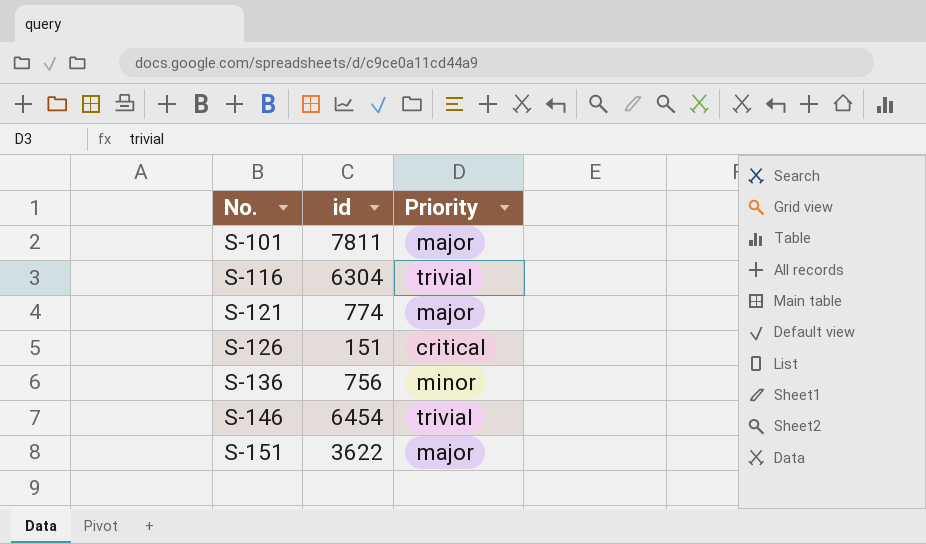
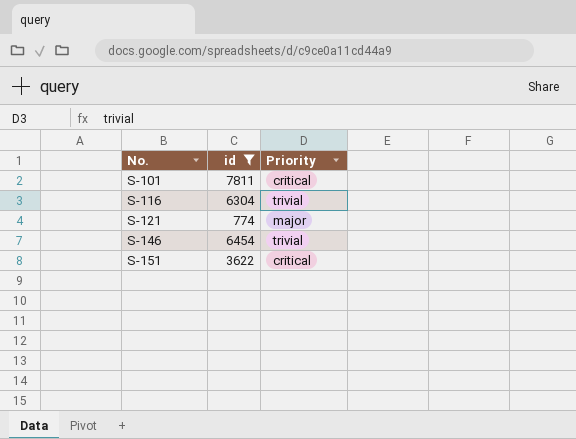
filter: none -> id >= 774
S-101 | Priority: major -> critical
S-151 | Priority: major -> critical

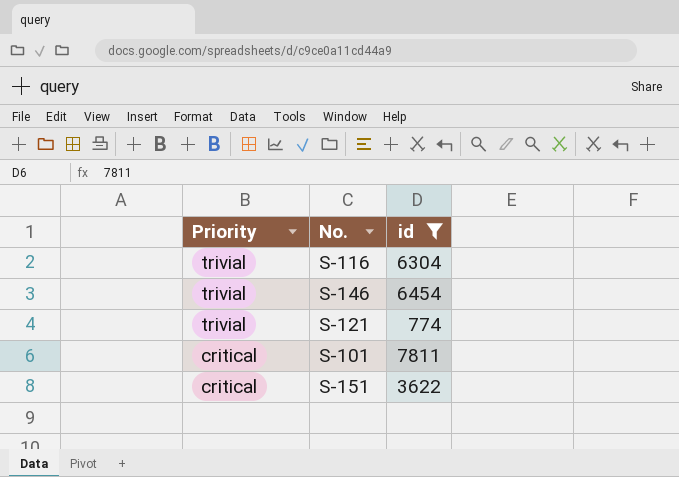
row order: No. ascending -> Priority descending
column Priority | position: 3 -> 1
S-121 | Priority: major -> trivial

